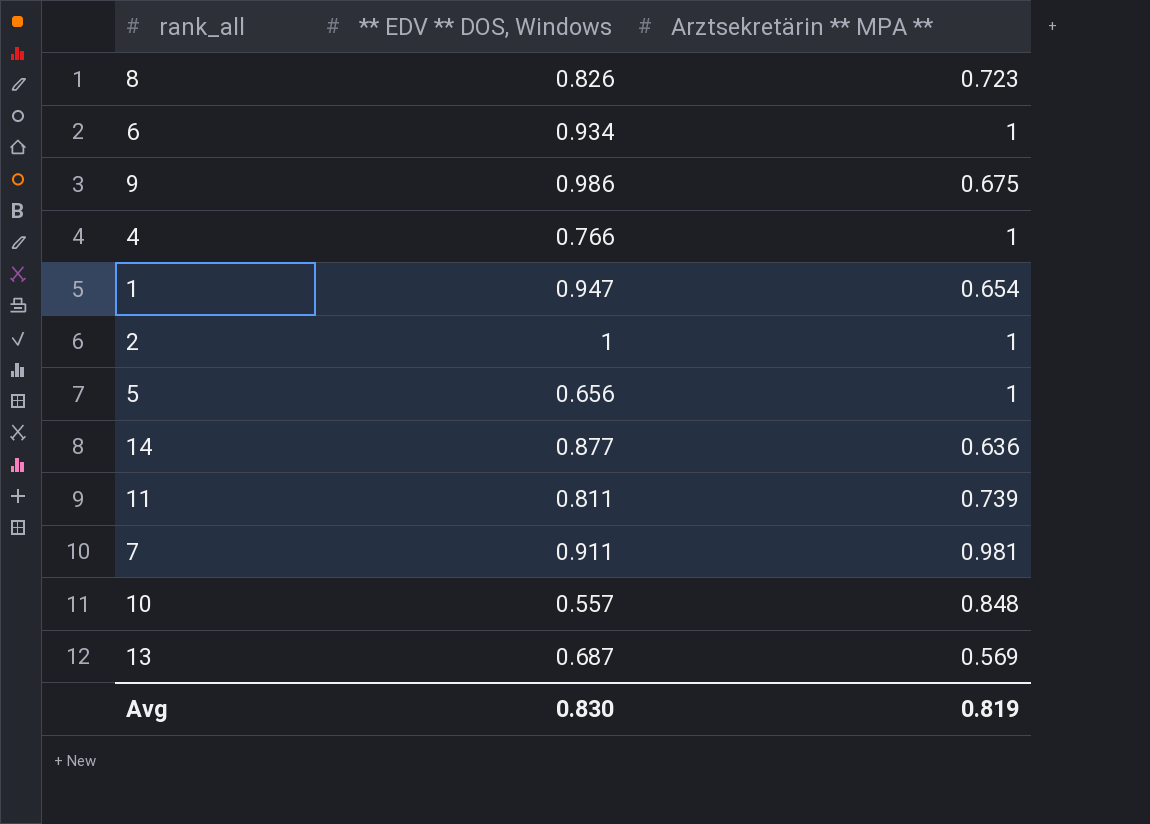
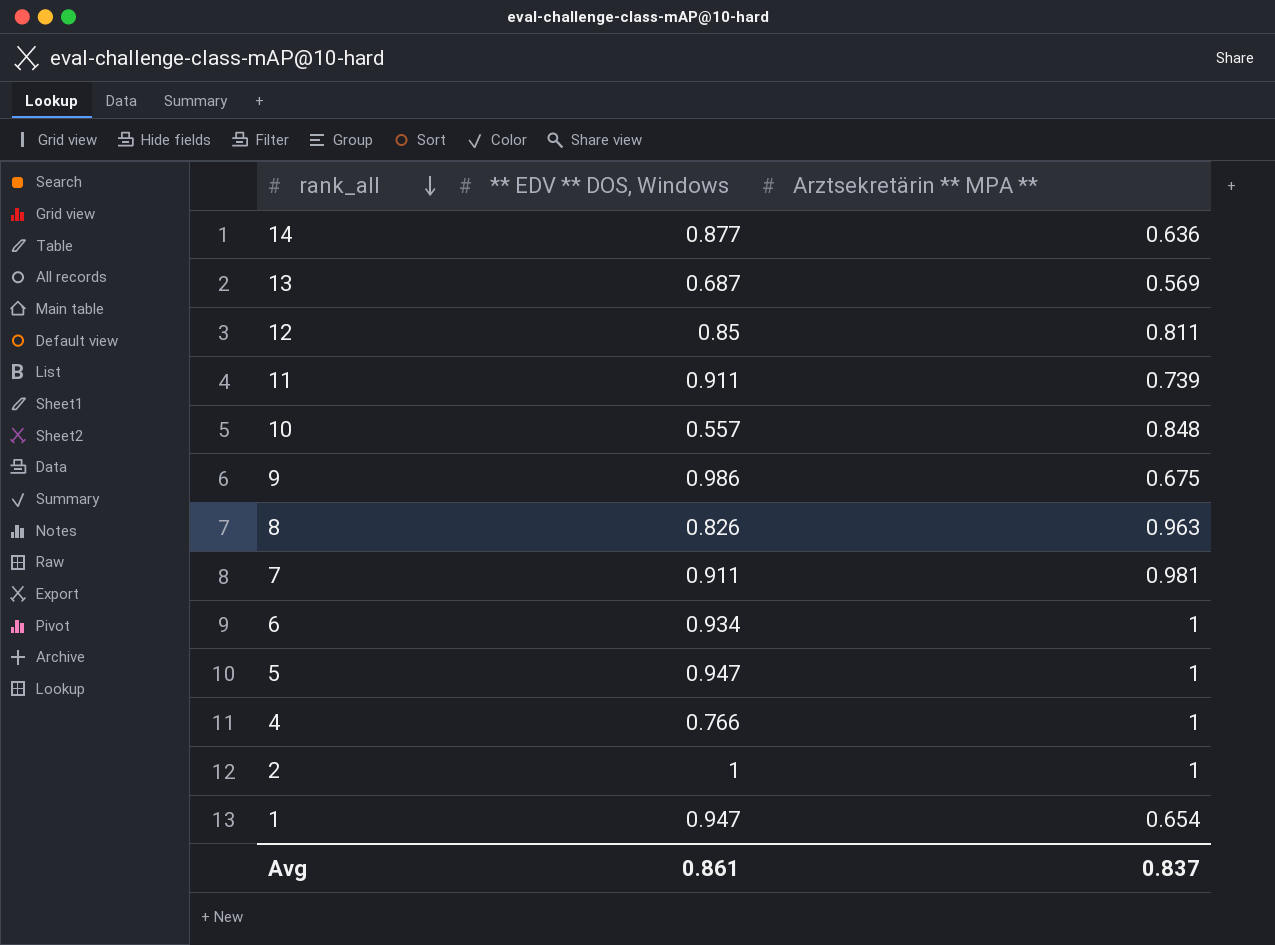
row order: none -> rank_all descending
row 12: none -> 0.85 | 0.811
11 | ** EDV ** DOS, Windows: 0.811 -> 0.911
8 | Arztsekretärin ** MPA **: 0.723 -> 0.963
5 | ** EDV ** DOS, Windows: 0.656 -> 0.947
Avg | ** EDV ** DOS, Windows: 0.830 -> 0.861
Avg | Arztsekretärin ** MPA **: 0.819 -> 0.837

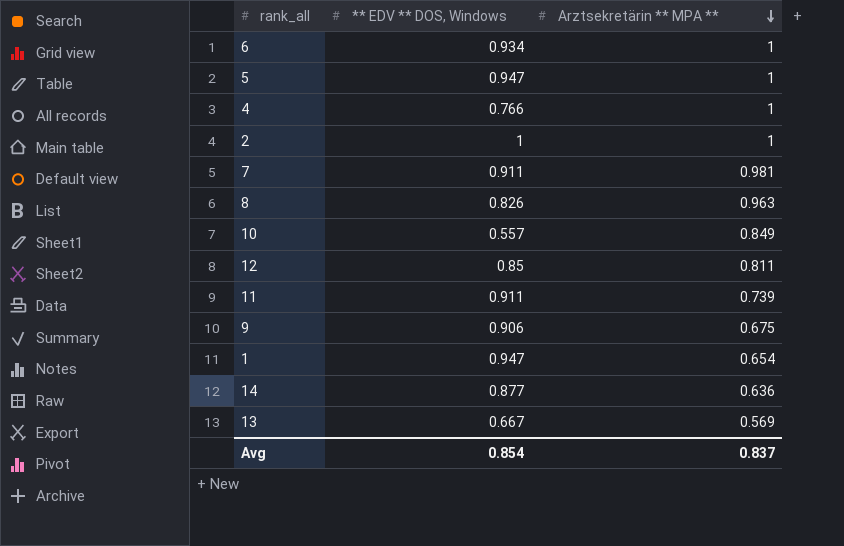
row order: rank_all descending -> Arztsekretärin ** MPA ** descending
10 | Arztsekretärin ** MPA **: 0.848 -> 0.849
9 | ** EDV ** DOS, Windows: 0.986 -> 0.906
13 | ** EDV ** DOS, Windows: 0.687 -> 0.667
Avg | ** EDV ** DOS, Windows: 0.861 -> 0.854

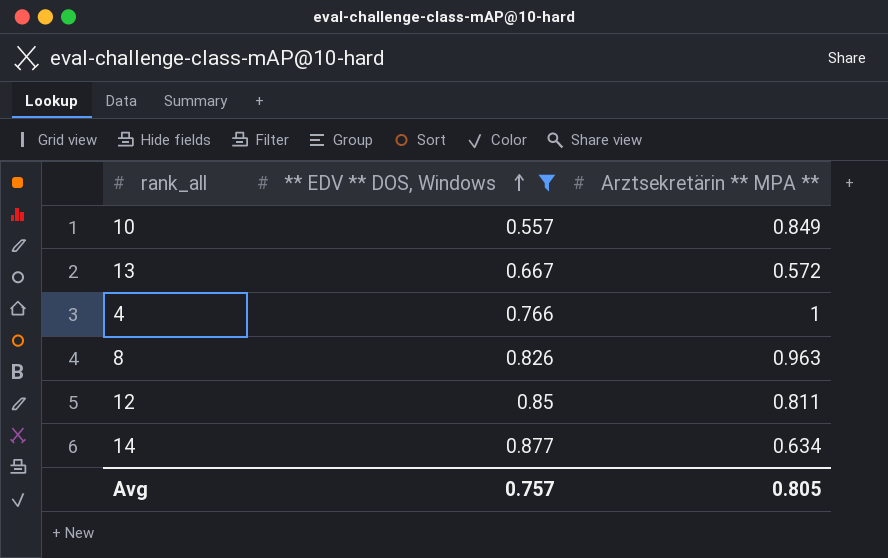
filter: none -> ** EDV ** DOS, Windows <= 0.877
row order: Arztsekretärin ** MPA ** descending -> ** EDV ** DOS, Windows ascending
13 | Arztsekretärin ** MPA **: 0.569 -> 0.572
14 | Arztsekretärin ** MPA **: 0.636 -> 0.634
Avg | ** EDV ** DOS, Windows: 0.854 -> 0.757
Avg | Arztsekretärin ** MPA **: 0.837 -> 0.805

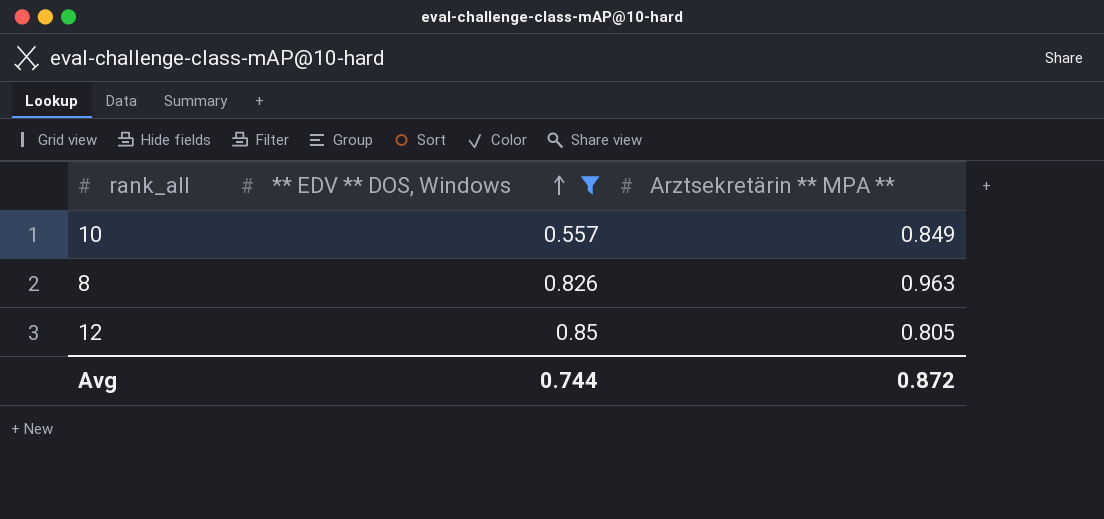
row 13: 0.667 | 0.572 -> none
row 4: 0.766 | 1 -> none
row 14: 0.877 | 0.634 -> none
12 | Arztsekretärin ** MPA **: 0.811 -> 0.805
Avg | ** EDV ** DOS, Windows: 0.757 -> 0.744
Avg | Arztsekretärin ** MPA **: 0.805 -> 0.872

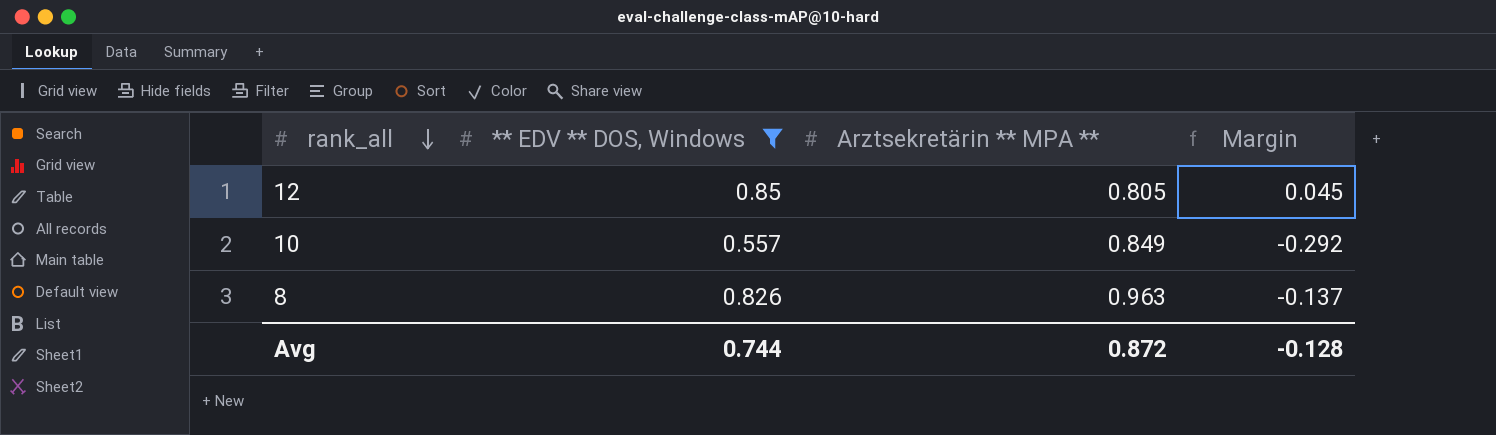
row order: ** EDV ** DOS, Windows ascending -> rank_all descending
column Margin | formula: none -> [** EDV ** DOS, Windows] - [Arztsekretärin ** MPA **]

